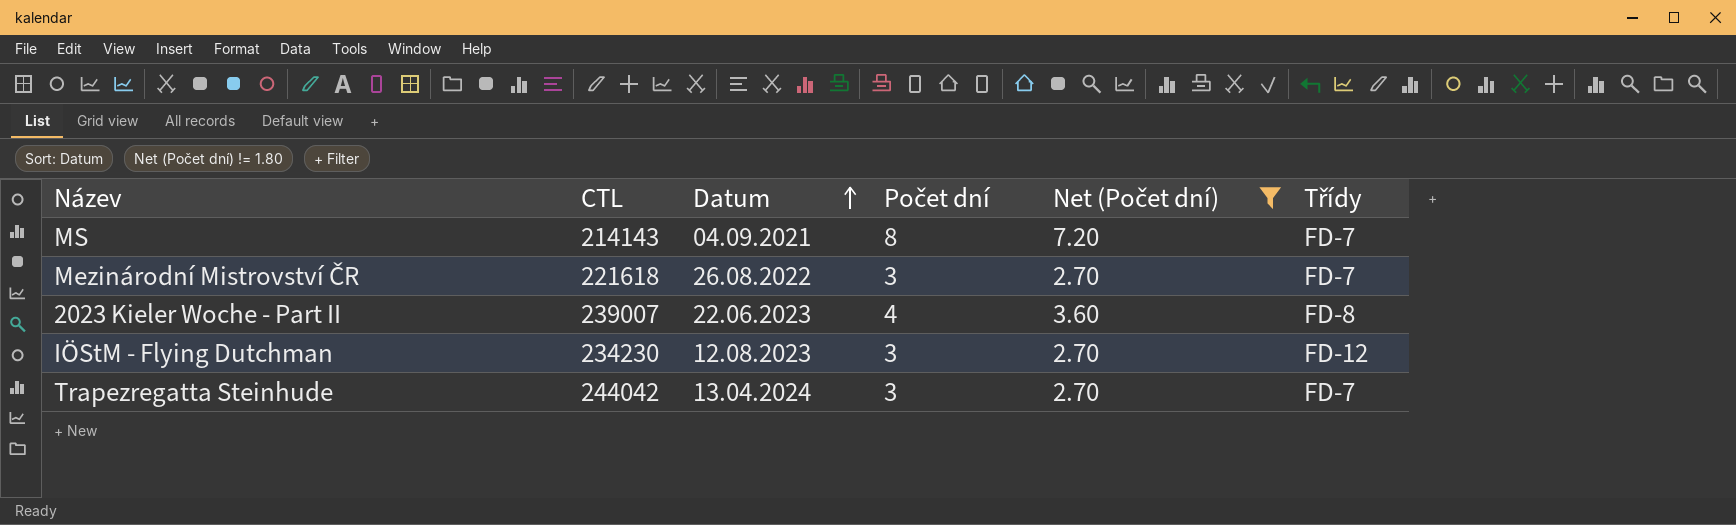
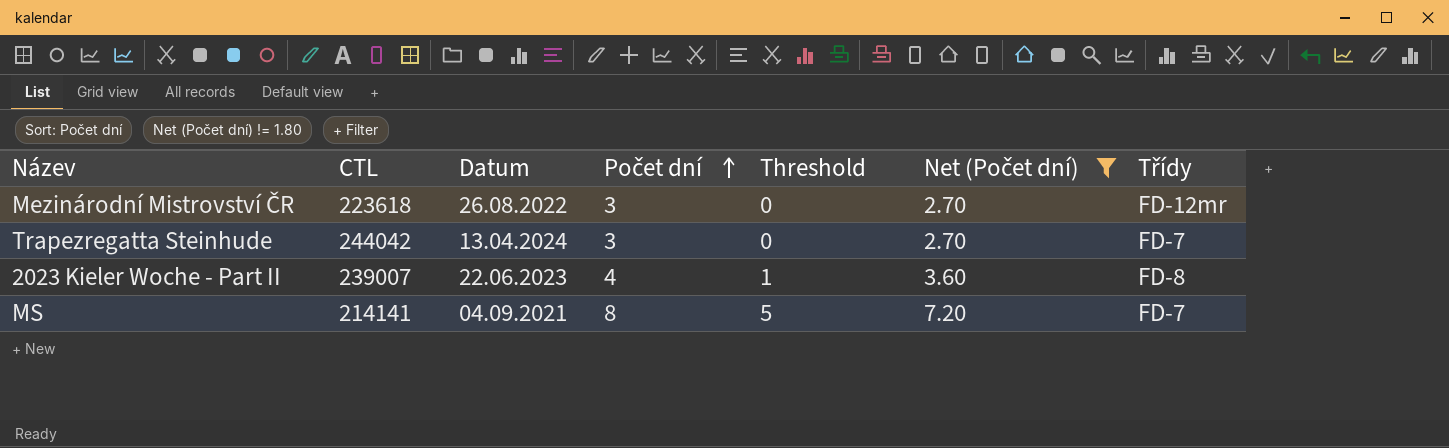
row order: Datum ascending -> Počet dní ascending
column Threshold | formula: none -> [Počet dní] - 3
row IÖStM - Flying Dutchman: 234230 | 12.08.2023 | 3 | 2.70 | FD-12 -> none
Mezinárodní Mistrovství ČR | CTL: 221618 -> 223618
Mezinárodní Mistrovství ČR | Třídy: FD-7 -> FD-12mr
MS | CTL: 214143 -> 214141

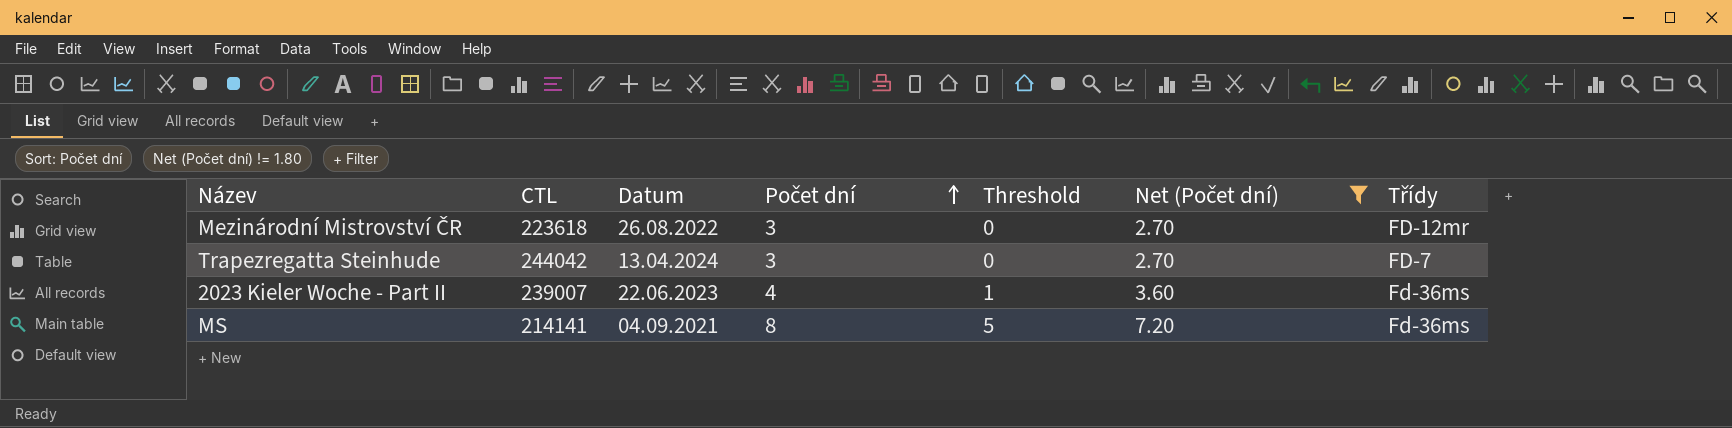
2023 Kieler Woche - Part II | Třídy: FD-8 -> Fd-36ms
MS | Třídy: FD-7 -> Fd-36ms

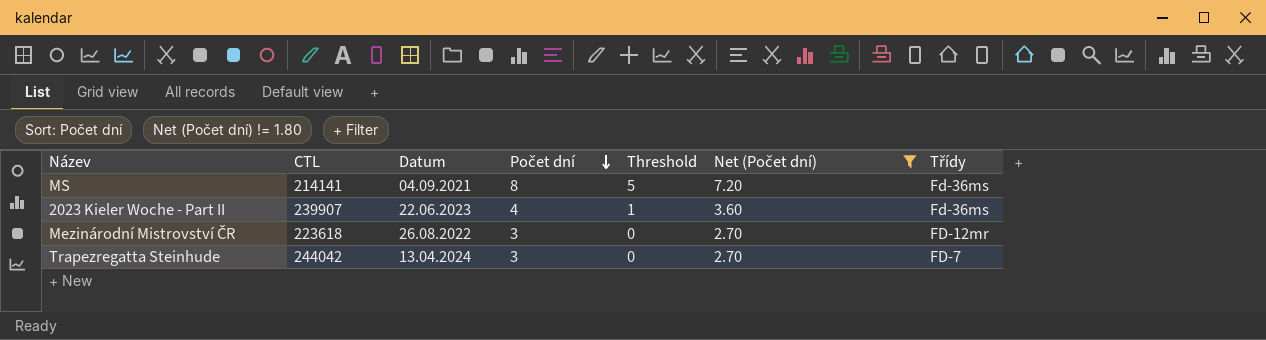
row order: Počet dní ascending -> Počet dní descending
2023 Kieler Woche - Part II | CTL: 239007 -> 239907

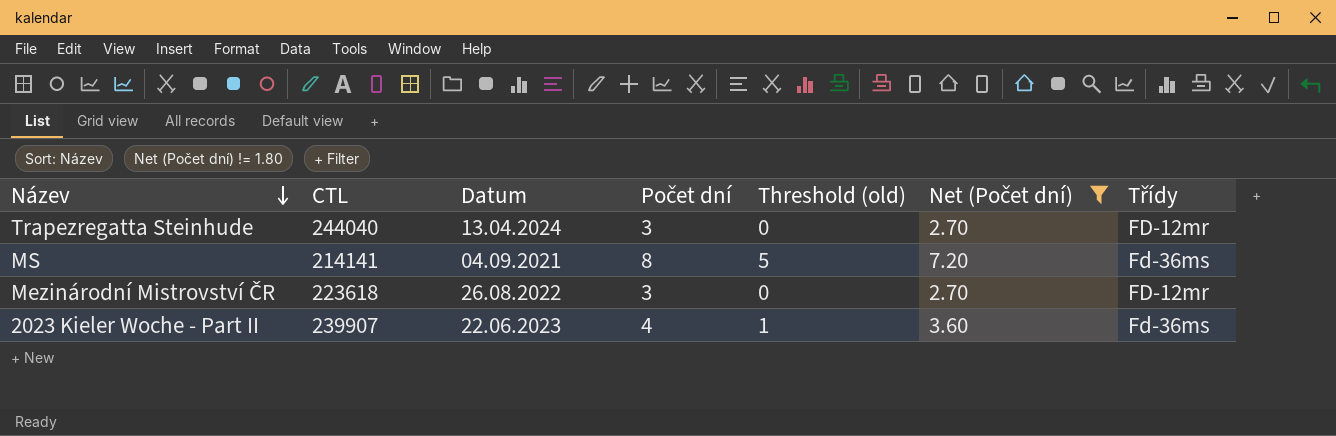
row order: Počet dní descending -> Název descending
column name: Threshold -> Threshold (old)
Trapezregatta Steinhude | CTL: 244042 -> 244040
Trapezregatta Steinhude | Třídy: FD-7 -> FD-12mr

